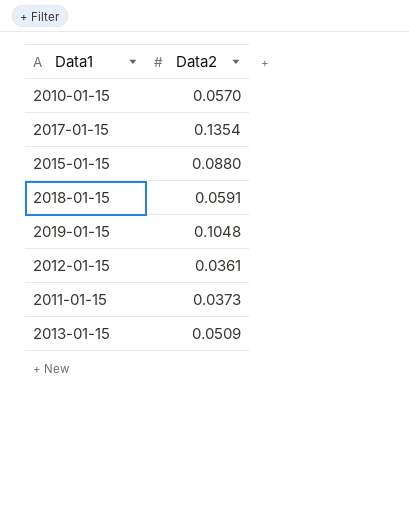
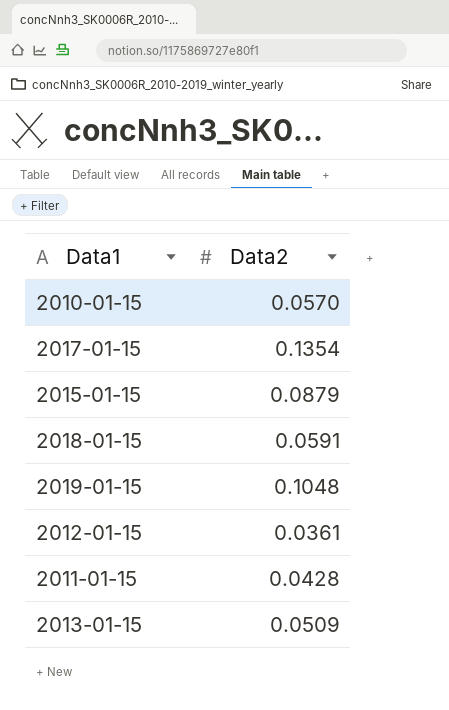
2015-01-15 | Data2: 0.0880 -> 0.0879
2011-01-15 | Data2: 0.0373 -> 0.0428

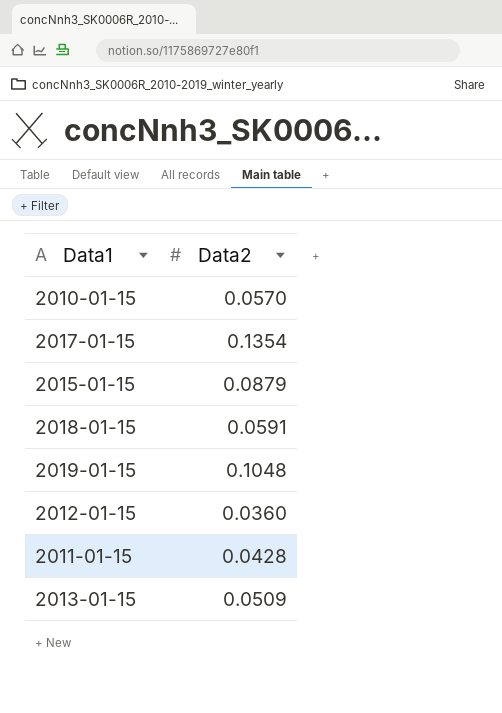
2012-01-15 | Data2: 0.0361 -> 0.0360

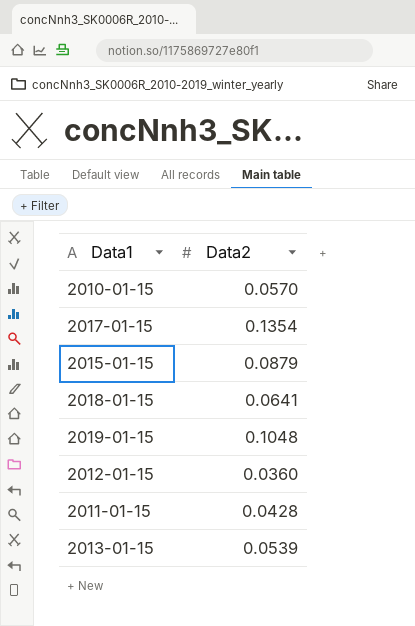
2018-01-15 | Data2: 0.0591 -> 0.0641
2013-01-15 | Data2: 0.0509 -> 0.0539

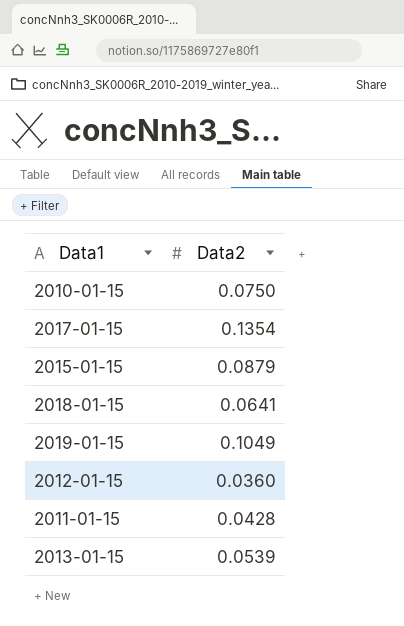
2010-01-15 | Data2: 0.0570 -> 0.0750
2019-01-15 | Data2: 0.1048 -> 0.1049

